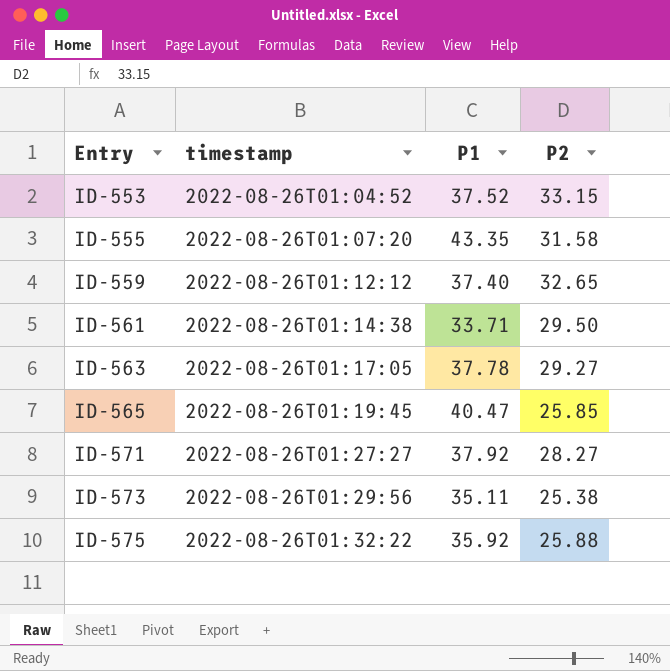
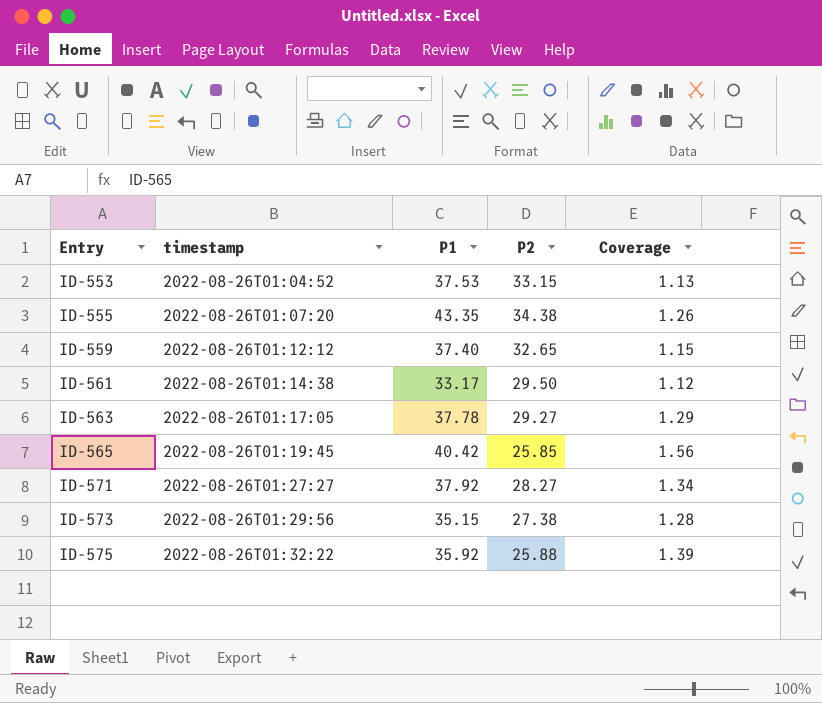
column Coverage | formula: none -> [P1] / [P2]
ID-553 | P1: 37.52 -> 37.53
ID-555 | P2: 31.58 -> 34.38
ID-561 | P1: 33.71 -> 33.17
ID-565 | P1: 40.47 -> 40.42
ID-573 | P1: 35.11 -> 35.15
ID-573 | P2: 25.38 -> 27.38

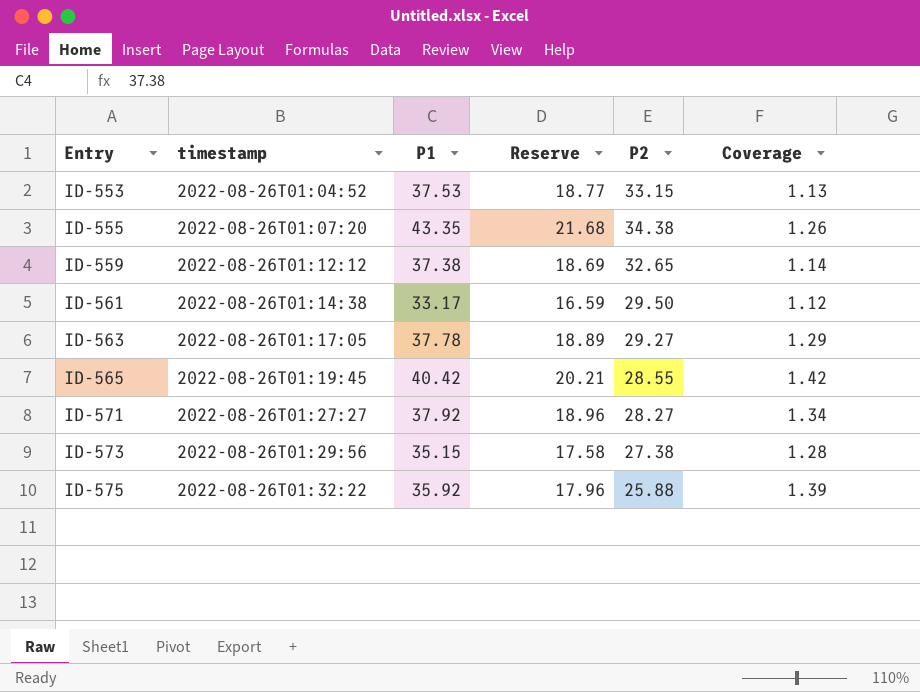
column Reserve | formula: none -> [P1] * 0.5
ID-559 | P1: 37.40 -> 37.38
ID-559 | Coverage: 1.15 -> 1.14
ID-565 | P2: 25.85 -> 28.55
ID-565 | Coverage: 1.56 -> 1.42

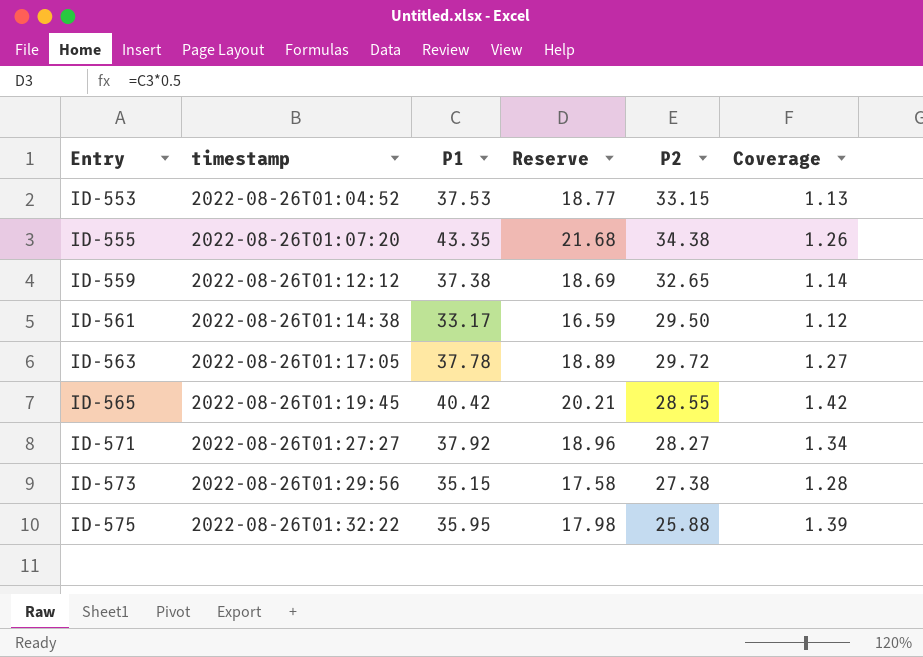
ID-563 | P2: 29.27 -> 29.72
ID-563 | Coverage: 1.29 -> 1.27
ID-575 | P1: 35.92 -> 35.95
ID-575 | Reserve: 17.96 -> 17.98

